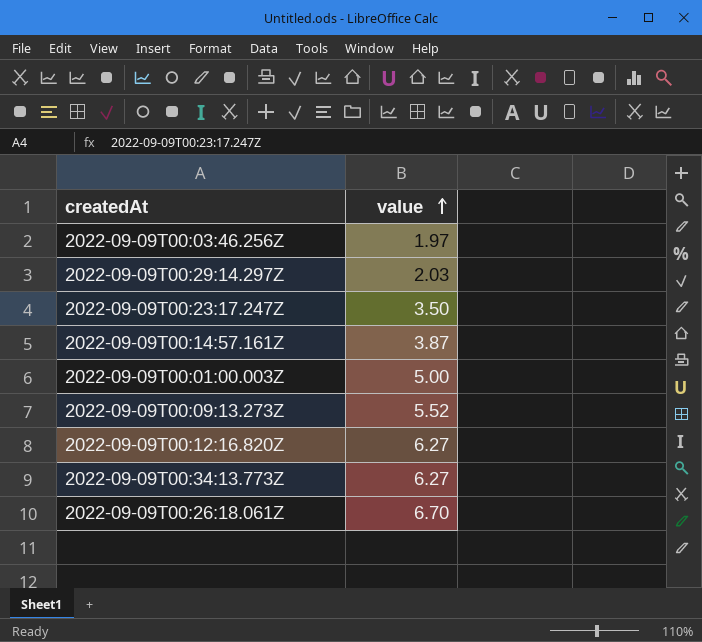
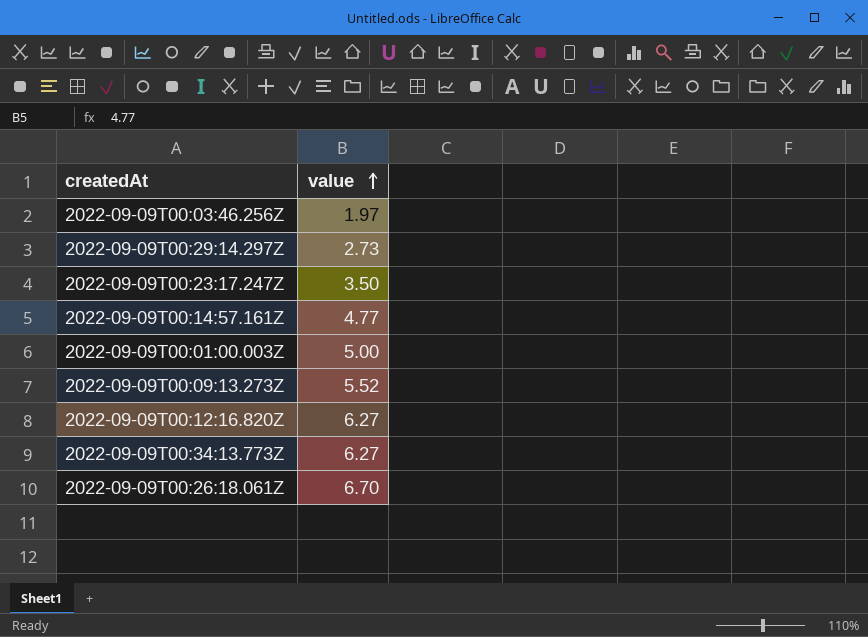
2022-09-09T00:29:14.297Z | value: 2.03 -> 2.73
2022-09-09T00:14:57.161Z | value: 3.87 -> 4.77

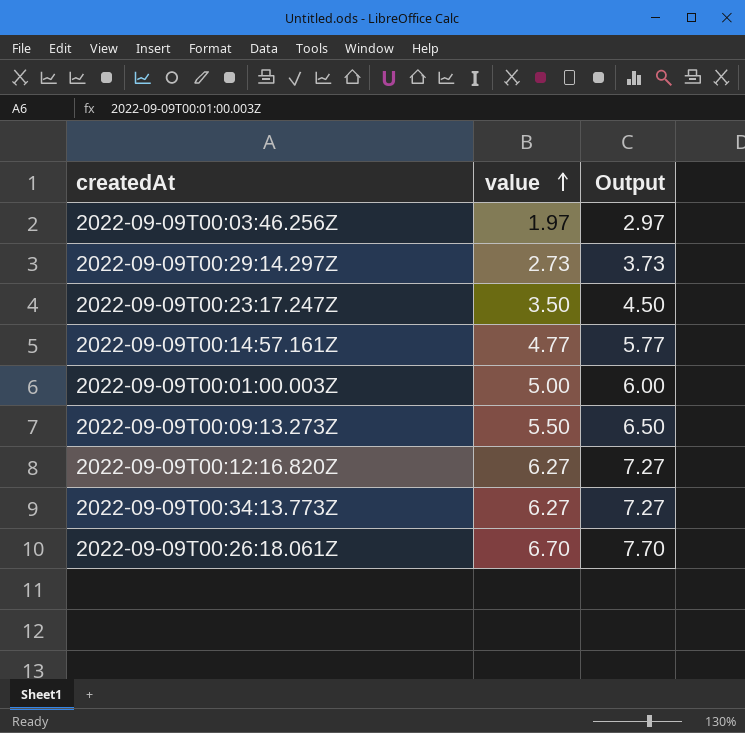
column Output | formula: none -> [value] + 1
2022-09-09T00:09:13.273Z | value: 5.52 -> 5.50

